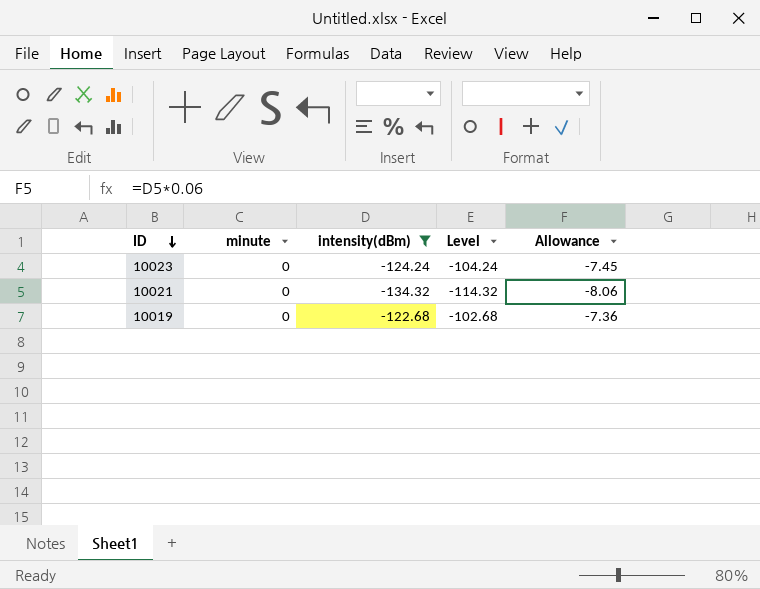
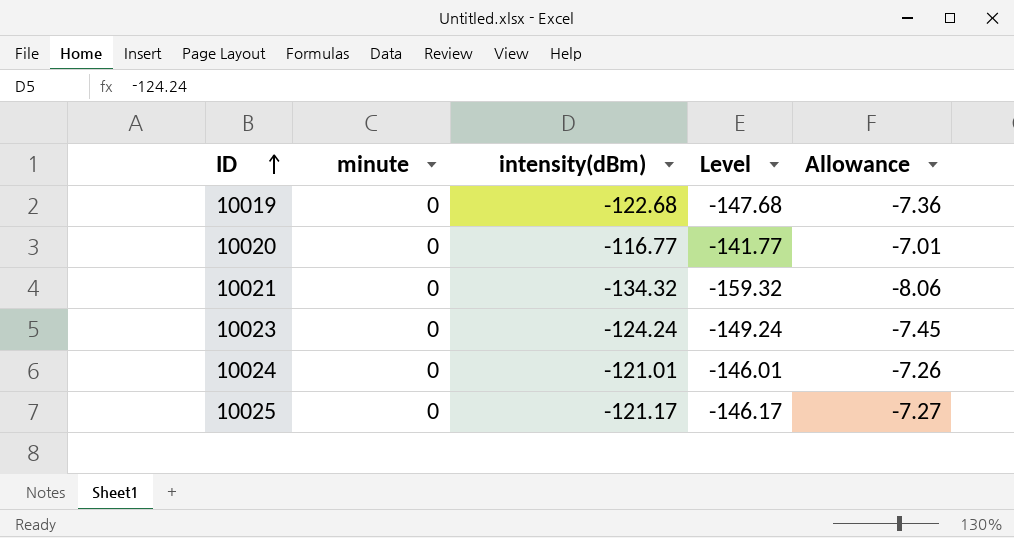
filter: intensity(dBm) <= -122.68 -> none
row order: ID descending -> ID ascending
column Level | formula: [intensity(dBm)] + 20 -> [intensity(dBm)] - 25

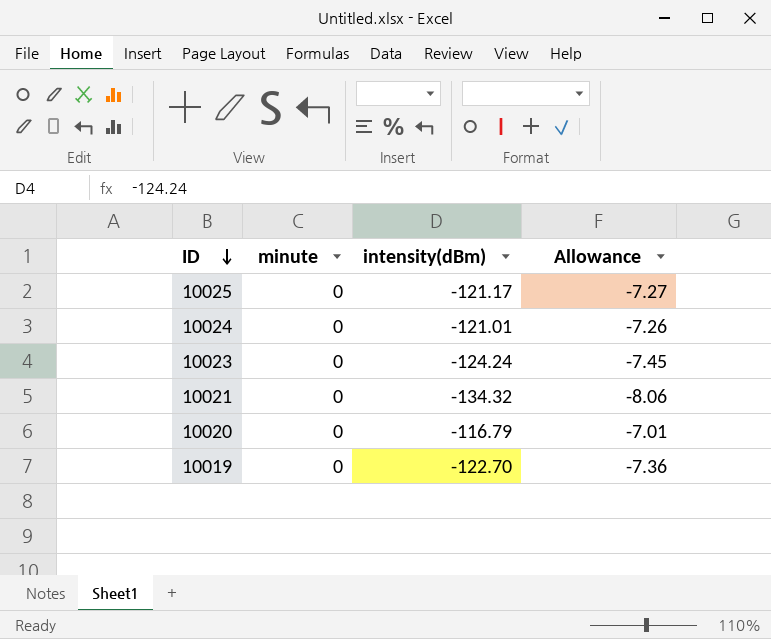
row order: ID ascending -> ID descending
column Level | formula: [intensity(dBm)] - 25 -> none
10020 | intensity(dBm): -116.77 -> -116.79
10019 | intensity(dBm): -122.68 -> -122.70

